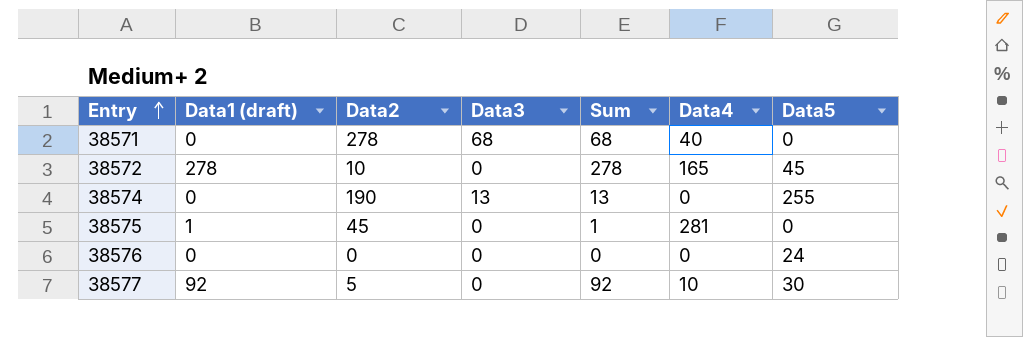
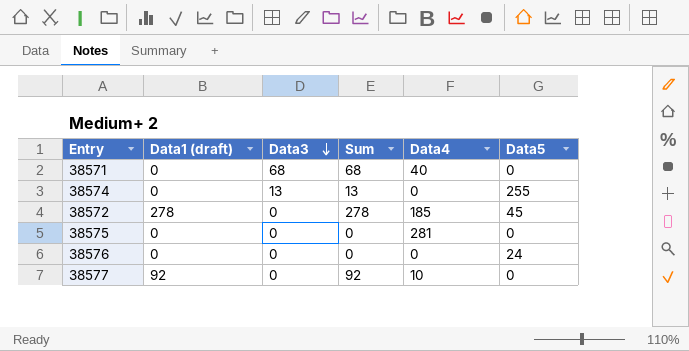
row order: Entry ascending -> Data3 descending
column Data2 | position: 3 -> none
38572 | Data4: 165 -> 185
38575 | Data1 (draft): 1 -> 0
38575 | Sum: 1 -> 0
38577 | Data5: 30 -> 0

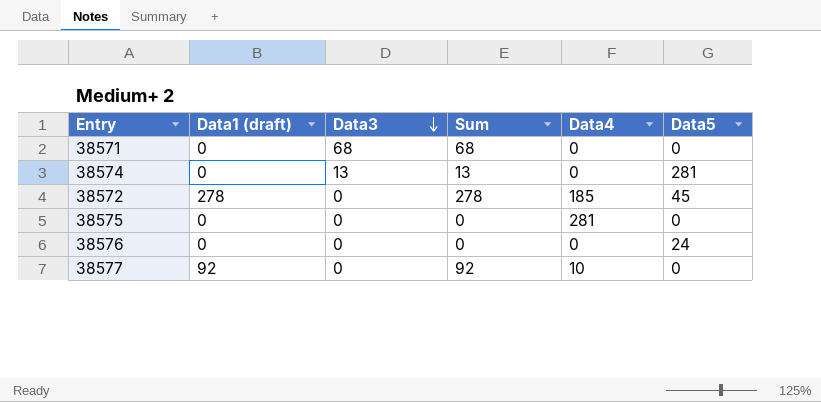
38571 | Data4: 40 -> 0
38574 | Data5: 255 -> 281

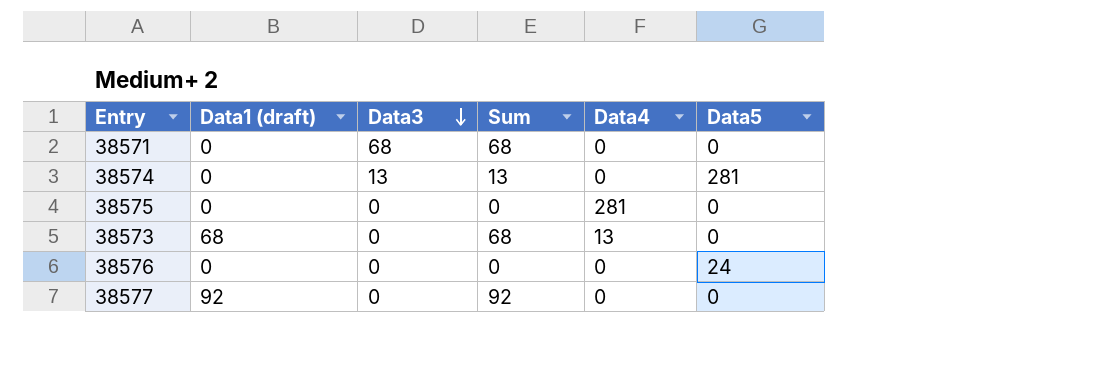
row 38572: 278 | 0 | 278 | 185 | 45 -> none
row 38573: none -> 68 | 0 | 68 | 13 | 0
38577 | Data4: 10 -> 0

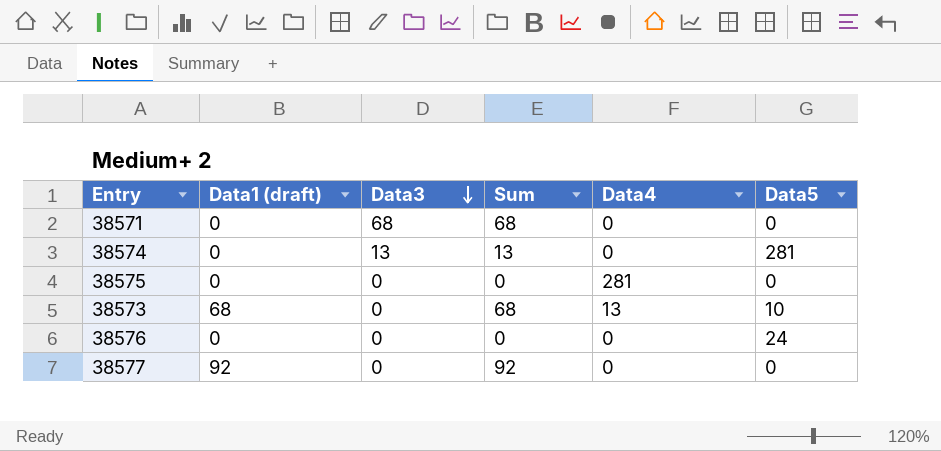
38573 | Data5: 0 -> 10

